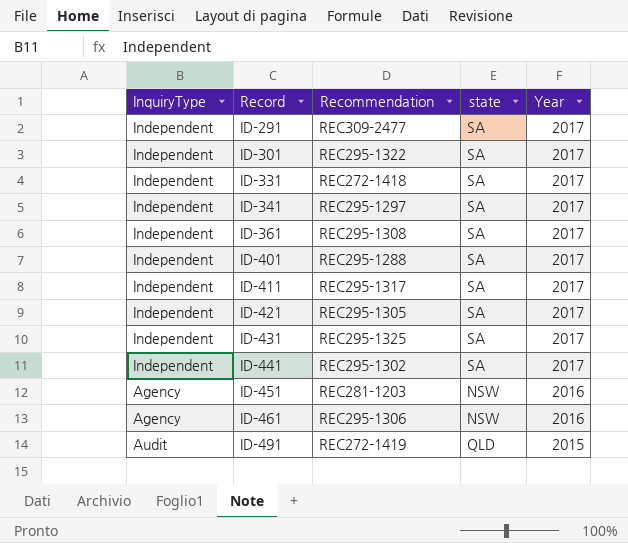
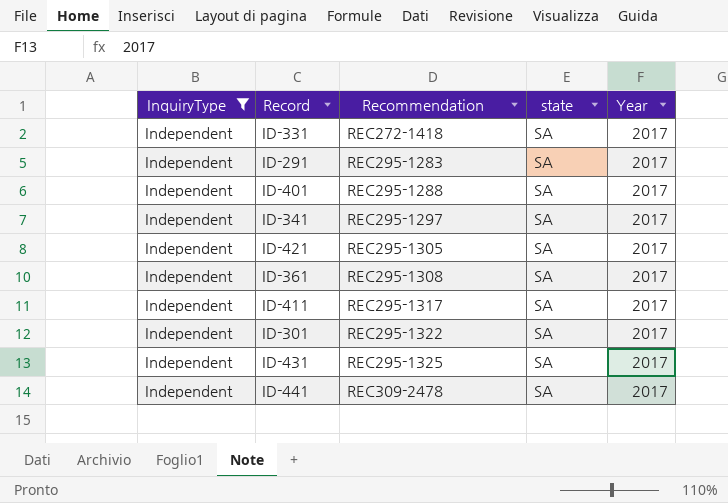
filter: none -> InquiryType = Independent
row order: Record ascending -> Recommendation ascending
ID-291 | Recommendation: REC309-2477 -> REC295-1283
ID-441 | Recommendation: REC295-1302 -> REC309-2478

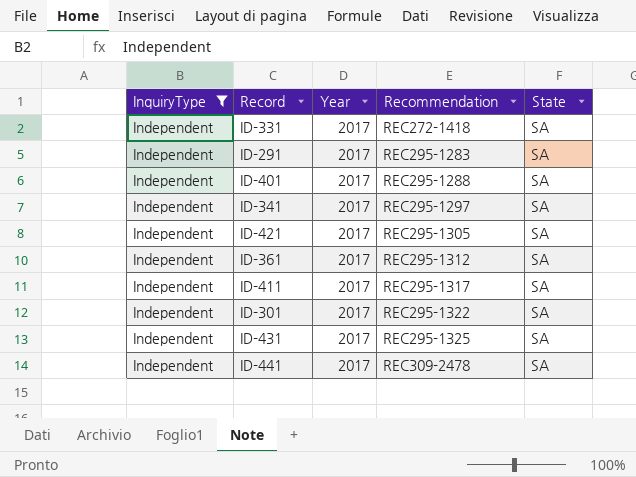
column Year | position: 5 -> 3
column name: state -> State
ID-361 | Recommendation: REC295-1308 -> REC295-1312

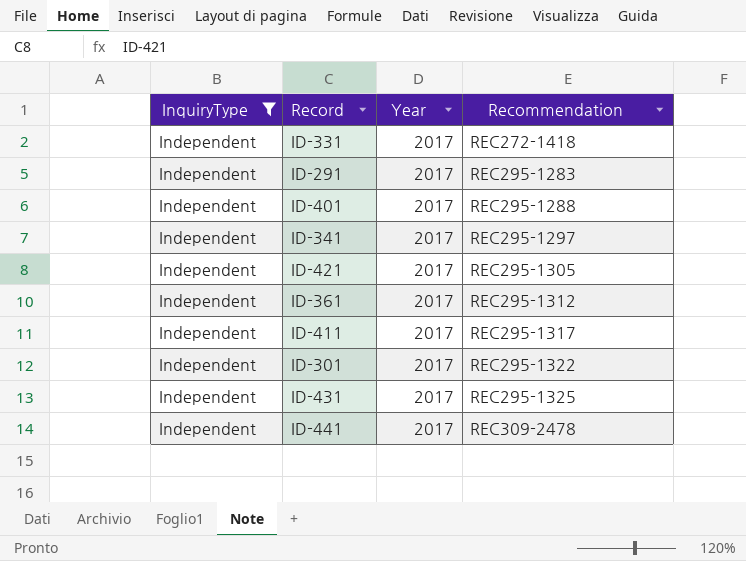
column State | position: 5 -> none

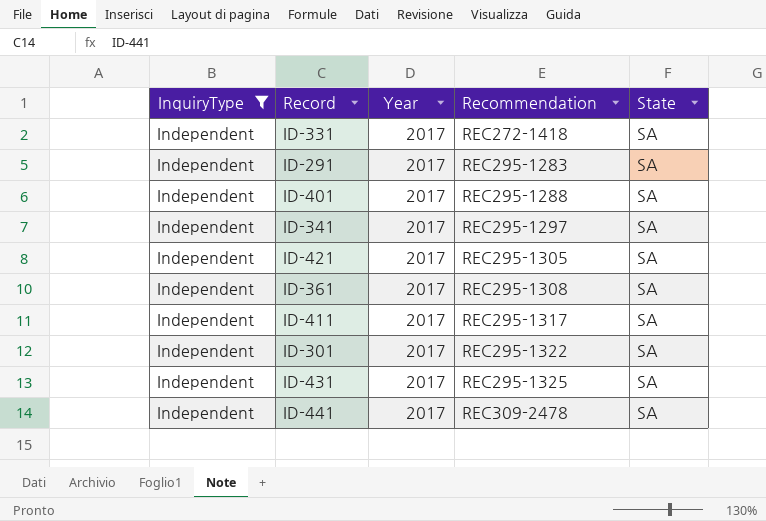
column State | position: none -> 5
ID-361 | Recommendation: REC295-1312 -> REC295-1308

